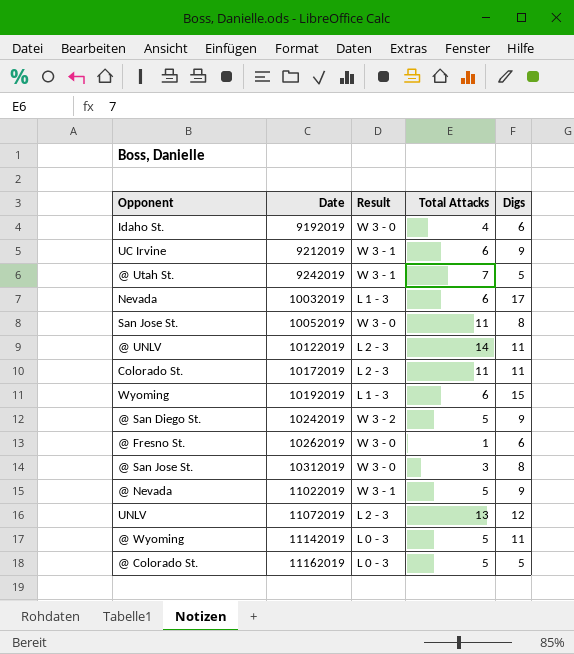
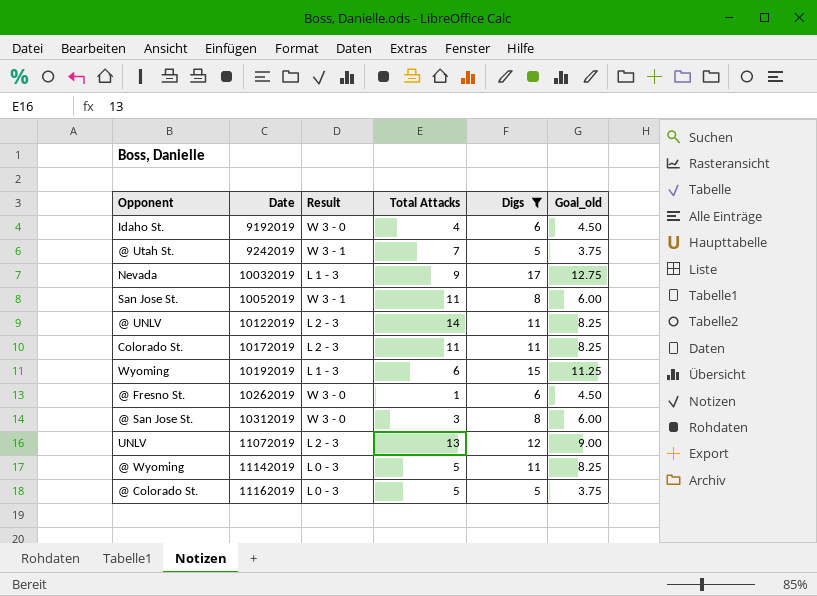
filter: none -> Digs != 9
column Goal_old | formula: none -> [Digs] * 0.75
Nevada | Total Attacks: 6 -> 9
San Jose St. | Result: W 3 - 0 -> W 3 - 1

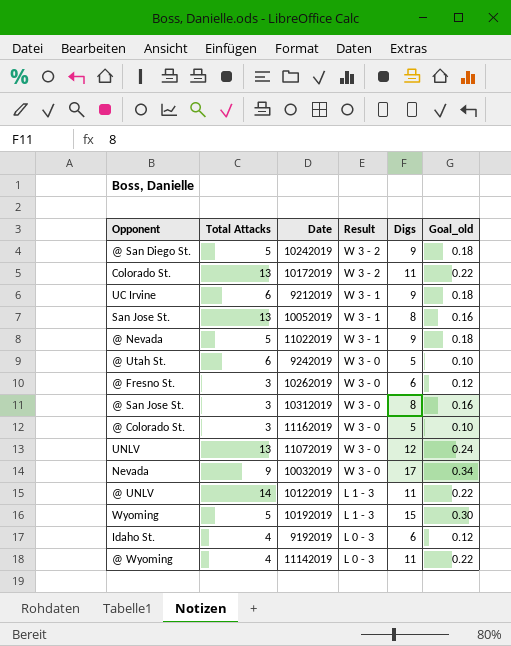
filter: Digs != 9 -> none
row order: Date ascending -> Result descending
column Total Attacks | position: 4 -> 2
column Goal_old | formula: [Digs] * 0.75 -> [Digs] * 0.02
Colorado St. | Total Attacks: 11 -> 13
Colorado St. | Result: L 2 - 3 -> W 3 - 2
San Jose St. | Total Attacks: 11 -> 13
@ Utah St. | Total Attacks: 7 -> 6
@ Utah St. | Result: W 3 - 1 -> W 3 - 0
@ Fresno St. | Total Attacks: 1 -> 3
@ Colorado St. | Total Attacks: 5 -> 3
@ Colorado St. | Result: L 0 - 3 -> W 3 - 0
UNLV | Result: L 2 - 3 -> W 3 - 0
Nevada | Result: L 1 - 3 -> W 3 - 0
@ UNLV | Result: L 2 - 3 -> L 1 - 3
Wyoming | Total Attacks: 6 -> 5
Idaho St. | Result: W 3 - 0 -> L 0 - 3
@ Wyoming | Total Attacks: 5 -> 4

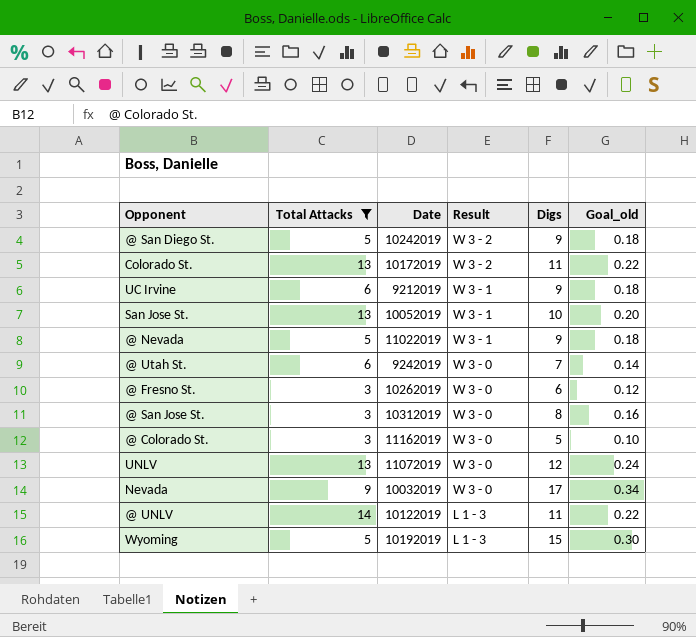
filter: none -> Total Attacks != 4
San Jose St. | Digs: 8 -> 10
San Jose St. | Goal_old: 0.16 -> 0.20
@ Utah St. | Digs: 5 -> 7
@ Utah St. | Goal_old: 0.10 -> 0.14

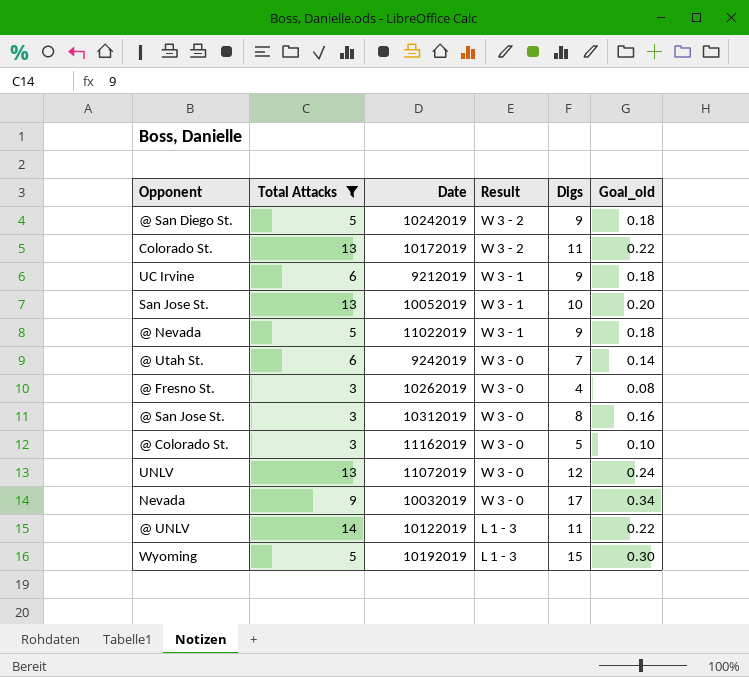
@ Fresno St. | Digs: 6 -> 4
@ Fresno St. | Goal_old: 0.12 -> 0.08

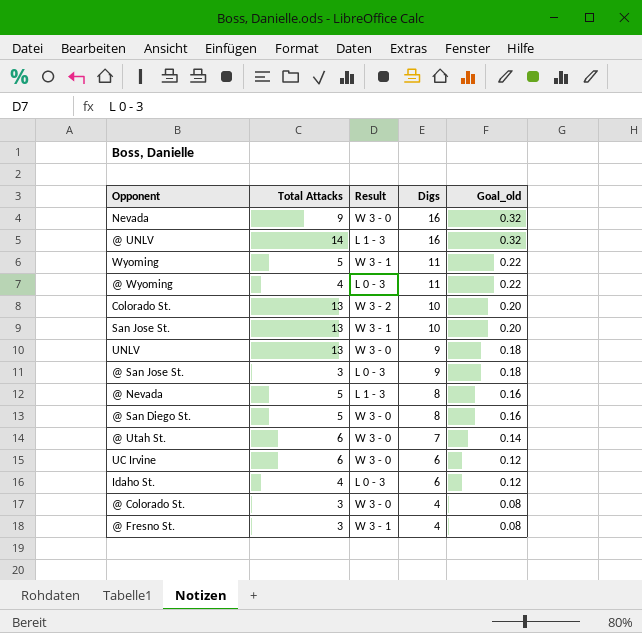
filter: Total Attacks != 4 -> none
row order: Result descending -> Digs descending
column Date | position: 3 -> none
Nevada | Digs: 17 -> 16
Nevada | Goal_old: 0.34 -> 0.32
@ UNLV | Digs: 11 -> 16
@ UNLV | Goal_old: 0.22 -> 0.32
Wyoming | Result: L 1 - 3 -> W 3 - 1
Wyoming | Digs: 15 -> 11
Wyoming | Goal_old: 0.30 -> 0.22
Colorado St. | Digs: 11 -> 10
Colorado St. | Goal_old: 0.22 -> 0.20
UNLV | Digs: 12 -> 9
UNLV | Goal_old: 0.24 -> 0.18
@ San Jose St. | Result: W 3 - 0 -> L 0 - 3
@ San Jose St. | Digs: 8 -> 9
@ San Jose St. | Goal_old: 0.16 -> 0.18
@ Nevada | Result: W 3 - 1 -> L 1 - 3
@ Nevada | Digs: 9 -> 8
@ Nevada | Goal_old: 0.18 -> 0.16
@ San Diego St. | Result: W 3 - 2 -> W 3 - 0
@ San Diego St. | Digs: 9 -> 8
@ San Diego St. | Goal_old: 0.18 -> 0.16
UC Irvine | Result: W 3 - 1 -> W 3 - 0
UC Irvine | Digs: 9 -> 6
UC Irvine | Goal_old: 0.18 -> 0.12
@ Colorado St. | Digs: 5 -> 4
@ Colorado St. | Goal_old: 0.10 -> 0.08
@ Fresno St. | Result: W 3 - 0 -> W 3 - 1

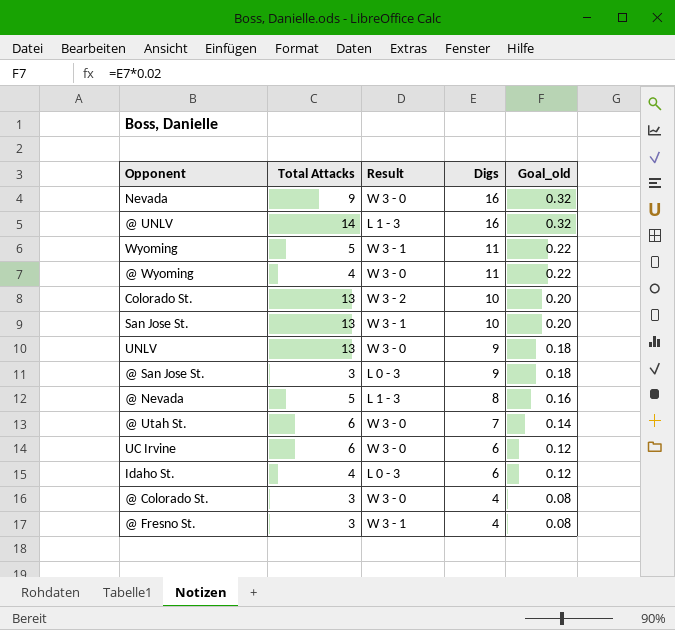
row @ San Diego St.: 5 | W 3 - 0 | 8 | 0.16 -> none
@ Wyoming | Result: L 0 - 3 -> W 3 - 0

